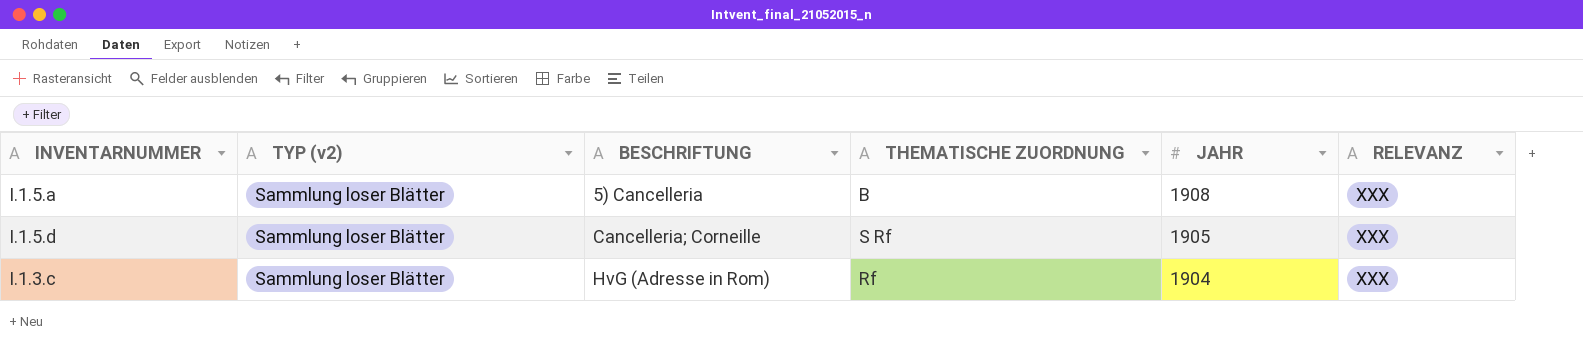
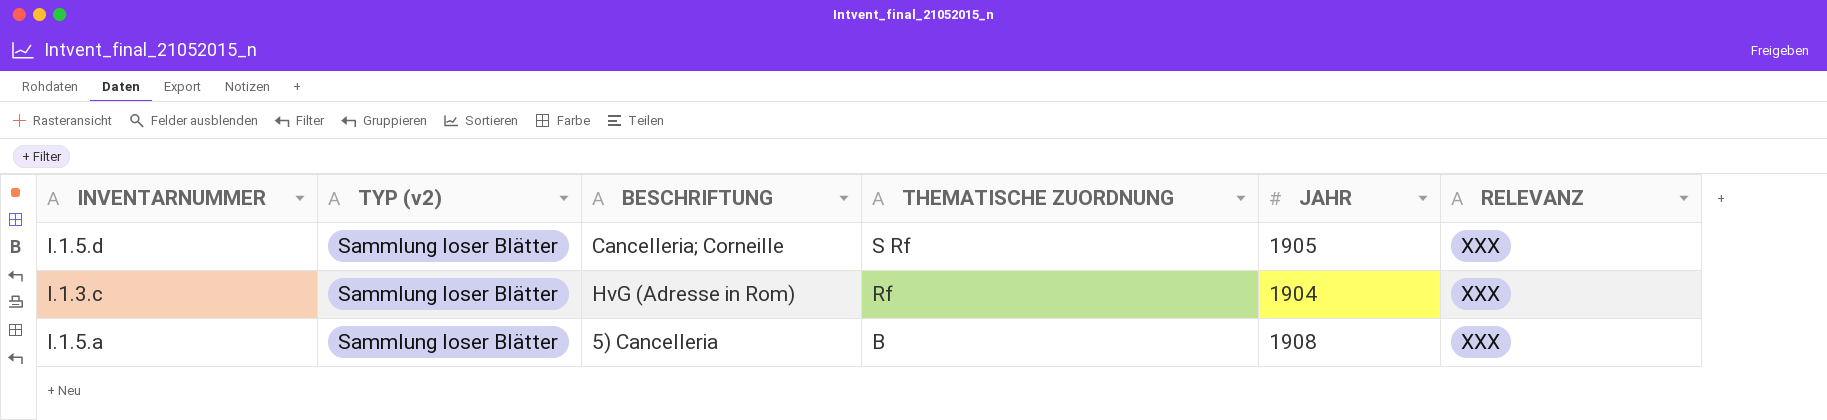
row order: BESCHRIFTUNG ascending -> THEMATISCHE ZUORDNUNG descending

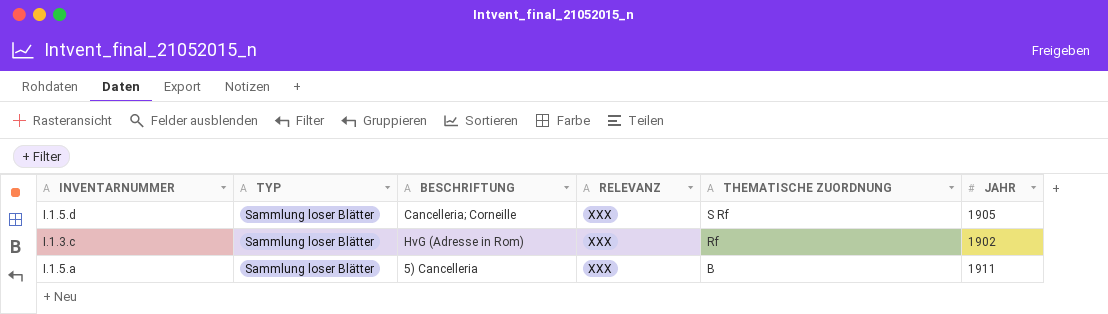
column name: TYP (v2) -> TYP
column RELEVANZ | position: 6 -> 4
I.1.3.c | JAHR: 1904 -> 1902
I.1.5.a | JAHR: 1908 -> 1911

